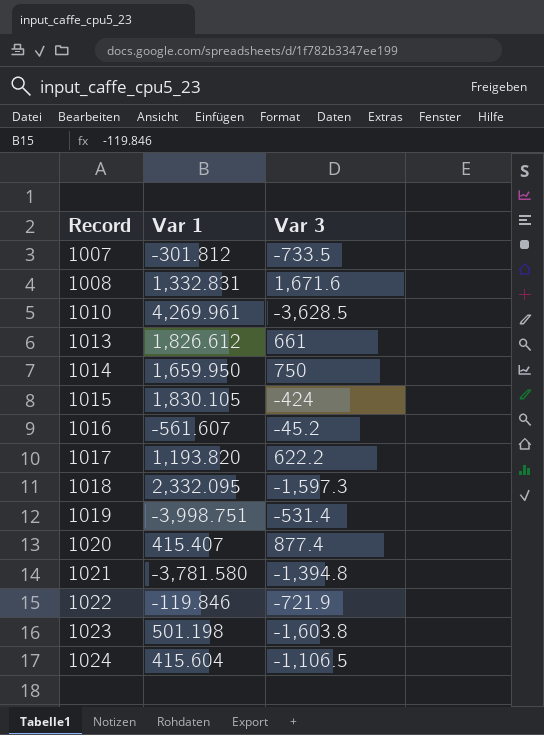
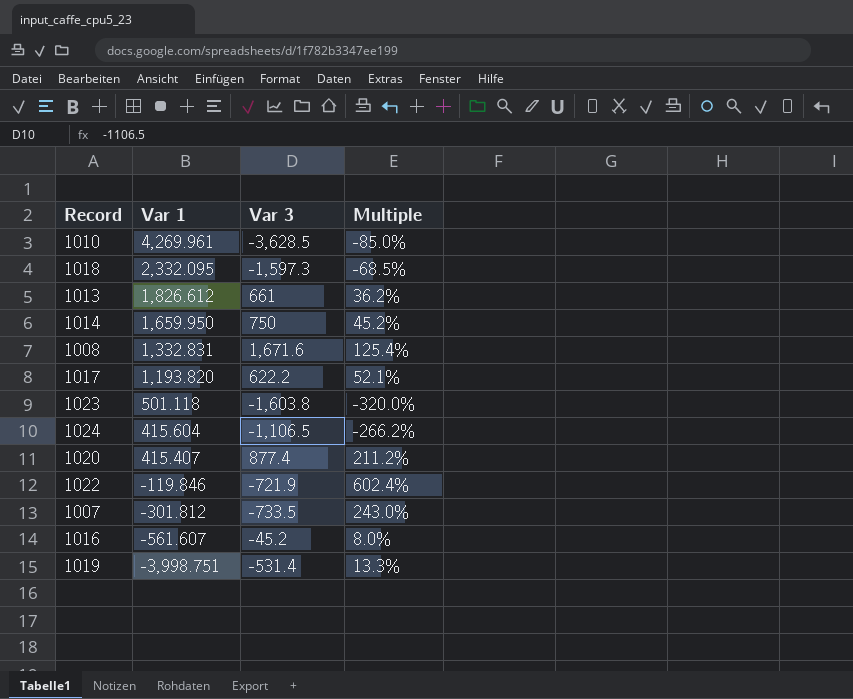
row order: Record ascending -> Var 1 descending
column Multiple | formula: none -> [Var 3] / [Var 1]
row 1015: 1,830.105 | -424 -> none
row 1021: -3,781.580 | -1,394.8 -> none
1023 | Var 1: 501.198 -> 501.118

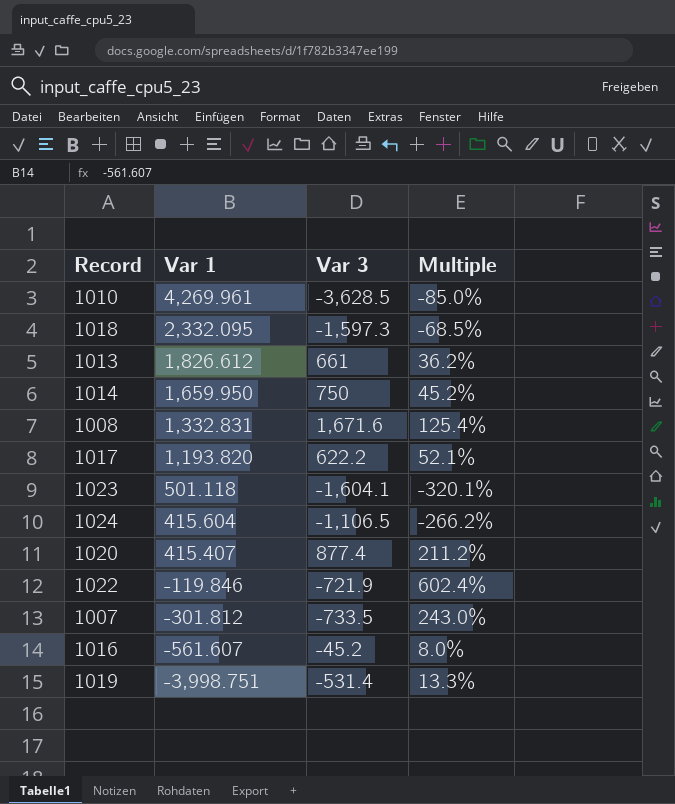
1023 | Var 3: -1,603.8 -> -1,604.1
1023 | Multiple: -320.0% -> -320.1%

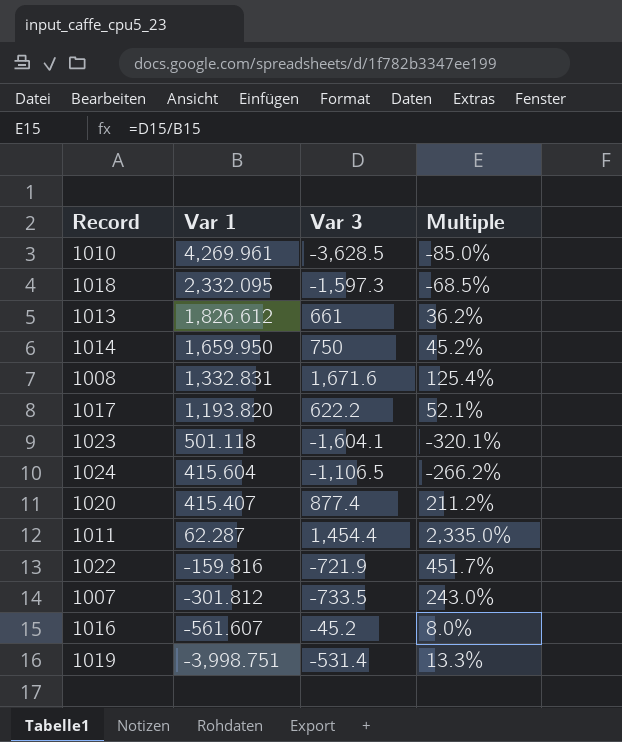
row 1011: none -> 62.287 | 1,454.4 | 2,335.0%
1022 | Var 1: -119.846 -> -159.816
1022 | Multiple: 602.4% -> 451.7%

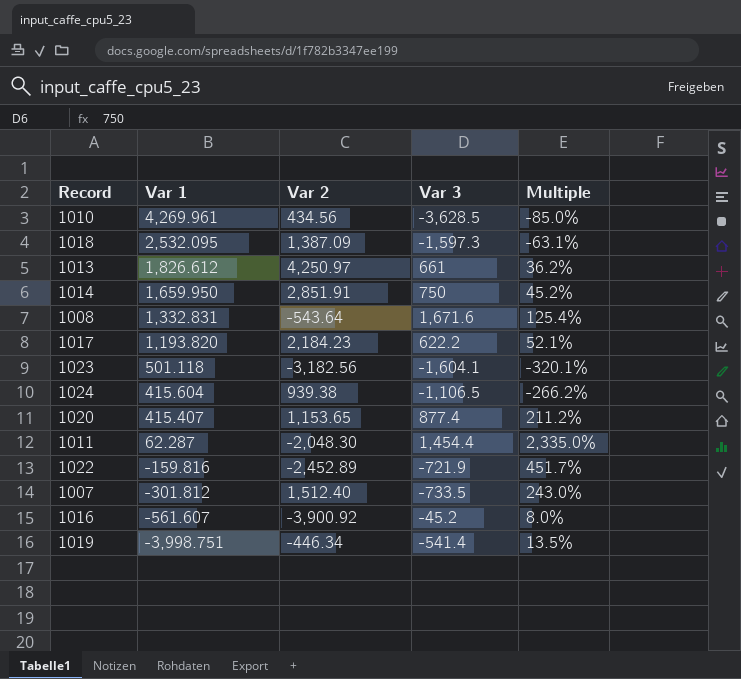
column Var 2 | position: none -> 3
1018 | Var 1: 2,332.095 -> 2,532.095
1018 | Multiple: -68.5% -> -63.1%
1019 | Var 3: -531.4 -> -541.4
1019 | Multiple: 13.3% -> 13.5%

